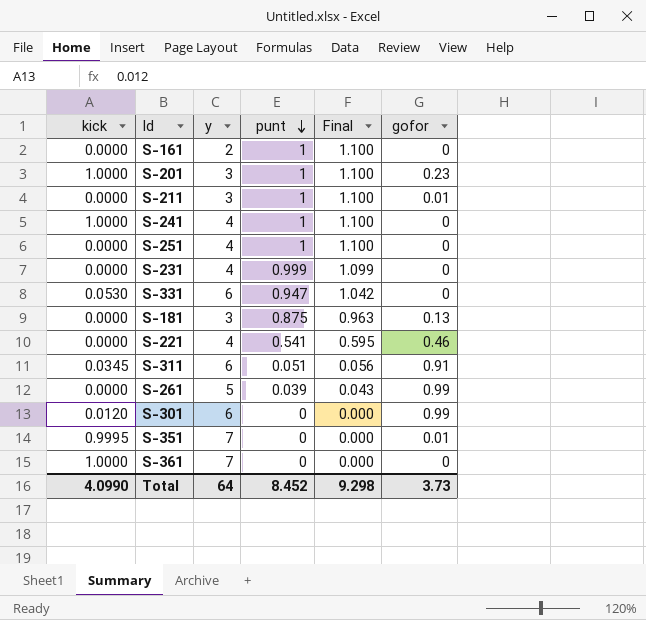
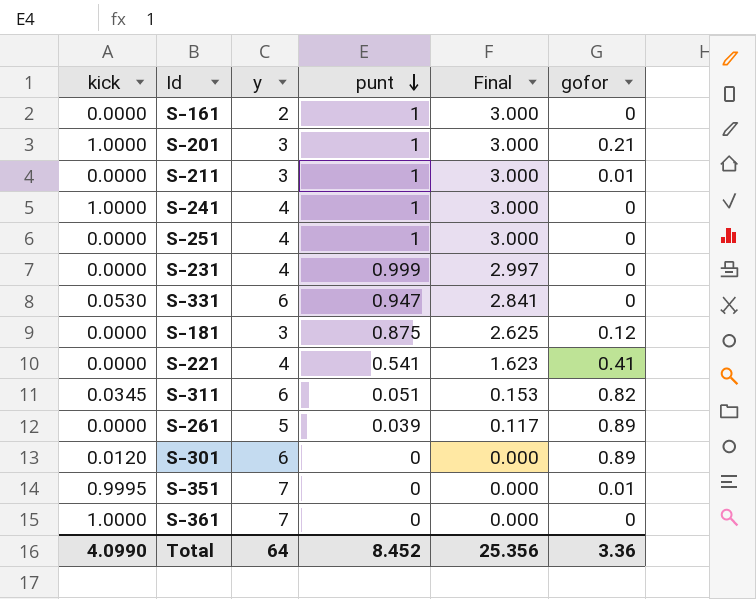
column Final | formula: [punt] * 1.1 -> [punt] * 3
S-201 | gofor: 0.23 -> 0.21
S-181 | gofor: 0.13 -> 0.12
S-221 | gofor: 0.46 -> 0.41
S-311 | gofor: 0.91 -> 0.82
S-261 | gofor: 0.99 -> 0.89
S-301 | gofor: 0.99 -> 0.89
Total | Final: 9.298 -> 25.356
Total | gofor: 3.73 -> 3.36

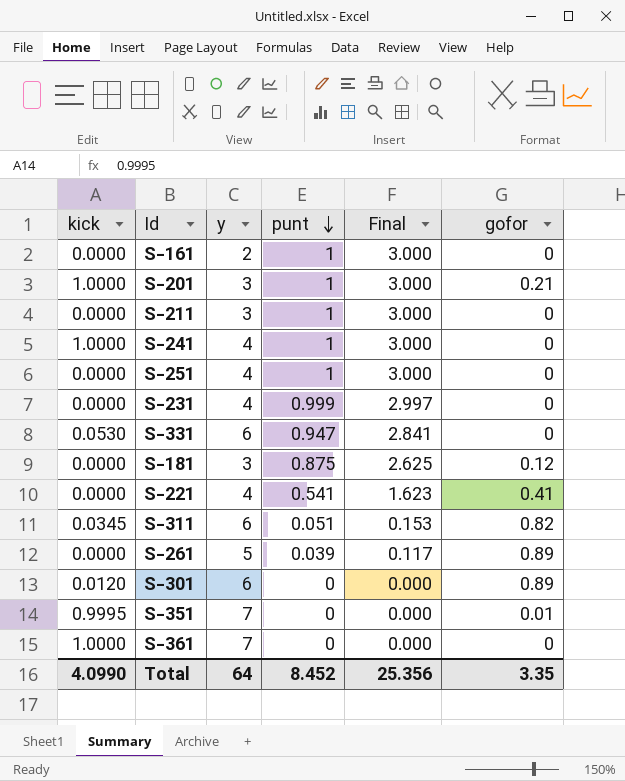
S-211 | gofor: 0.01 -> 0
Total | gofor: 3.36 -> 3.35

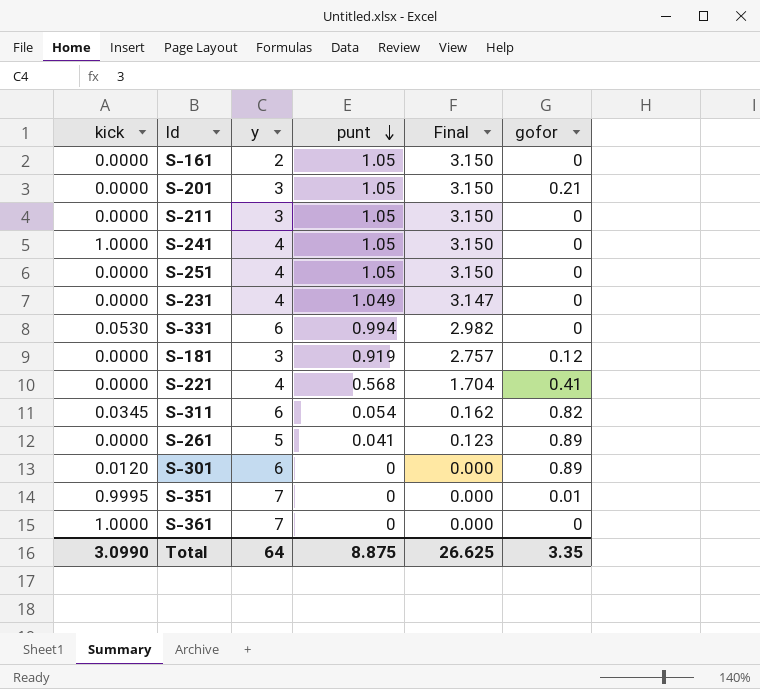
S-161 | punt: 1 -> 1.05
S-161 | Final: 3.000 -> 3.150
S-201 | kick: 1.0000 -> 0.0000
S-201 | punt: 1 -> 1.05
S-201 | Final: 3.000 -> 3.150
S-211 | punt: 1 -> 1.05
S-211 | Final: 3.000 -> 3.150
S-241 | punt: 1 -> 1.05
S-241 | Final: 3.000 -> 3.150
S-251 | punt: 1 -> 1.05
S-251 | Final: 3.000 -> 3.150
S-231 | punt: 0.999 -> 1.049
S-231 | Final: 2.997 -> 3.147
S-331 | punt: 0.947 -> 0.994
S-331 | Final: 2.841 -> 2.982
S-181 | punt: 0.875 -> 0.919
S-181 | Final: 2.625 -> 2.757
S-221 | punt: 0.541 -> 0.568
S-221 | Final: 1.623 -> 1.704
S-311 | punt: 0.051 -> 0.054
S-311 | Final: 0.153 -> 0.162
S-261 | punt: 0.039 -> 0.041
S-261 | Final: 0.117 -> 0.123
Total | kick: 4.0990 -> 3.0990
Total | punt: 8.452 -> 8.875
Total | Final: 25.356 -> 26.625

